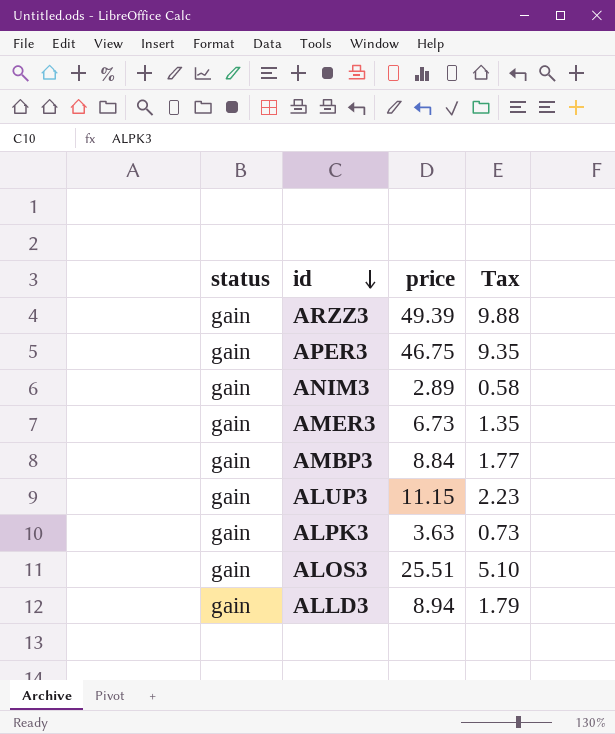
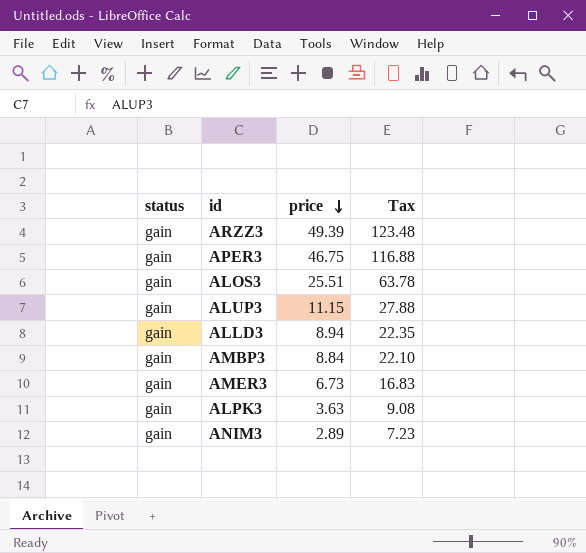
row order: id descending -> price descending
column Tax | formula: [price] * 0.2 -> [price] * 2.5

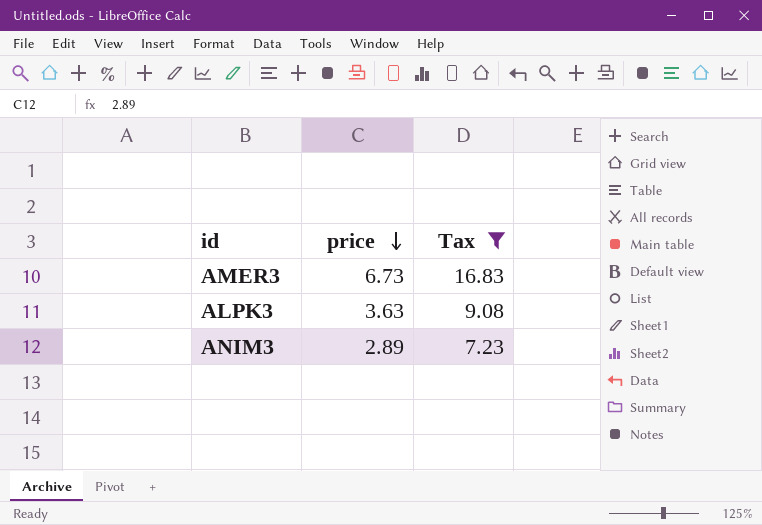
filter: none -> Tax <= 16.83
column status | position: 1 -> none

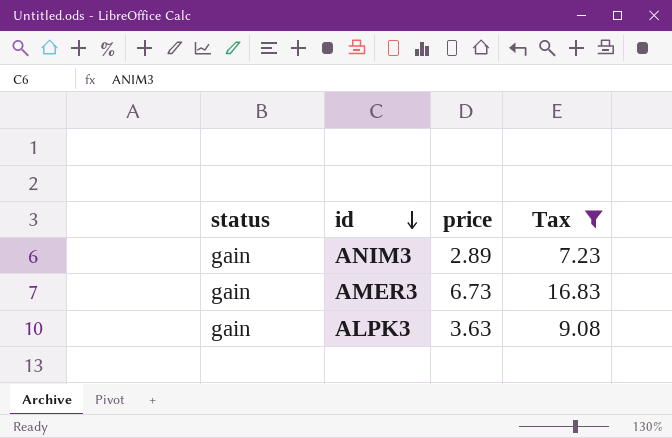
row order: price descending -> id descending
column status | position: none -> 1

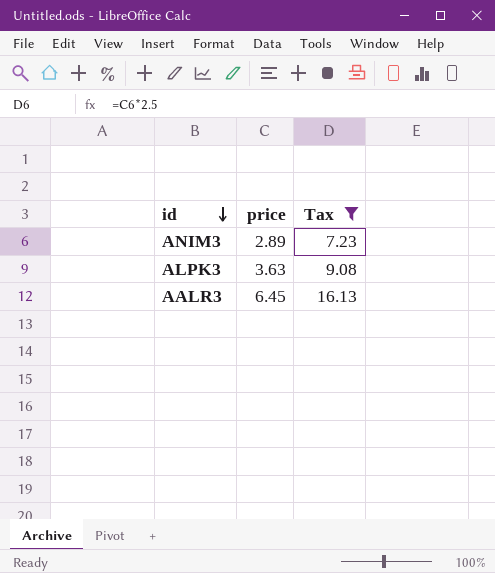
column status | position: 1 -> none
row AMER3: gain | 6.73 | 16.83 -> none
row AALR3: none -> 6.45 | 16.13

